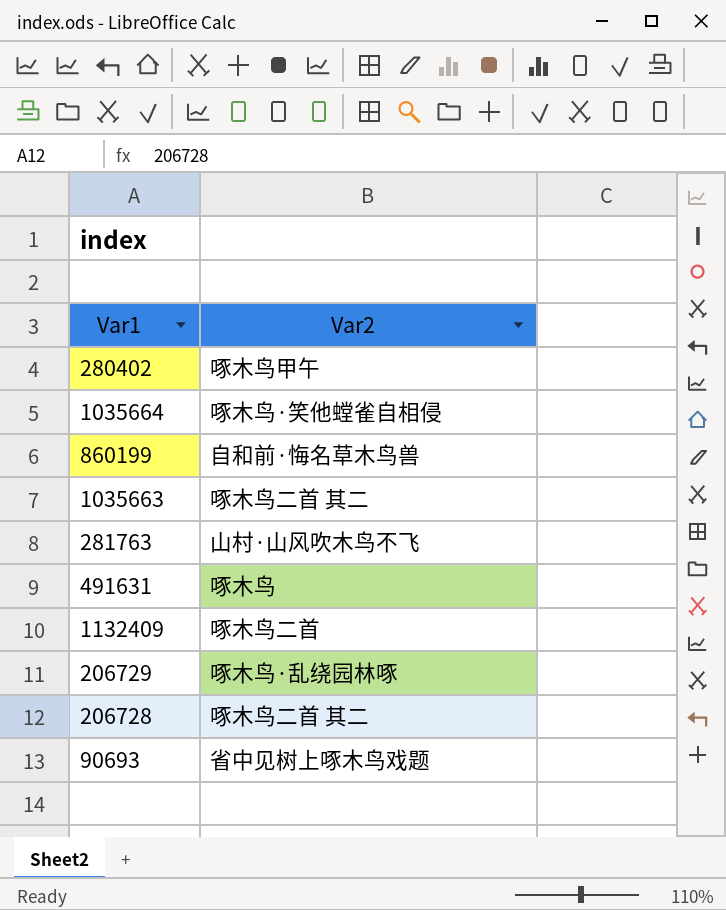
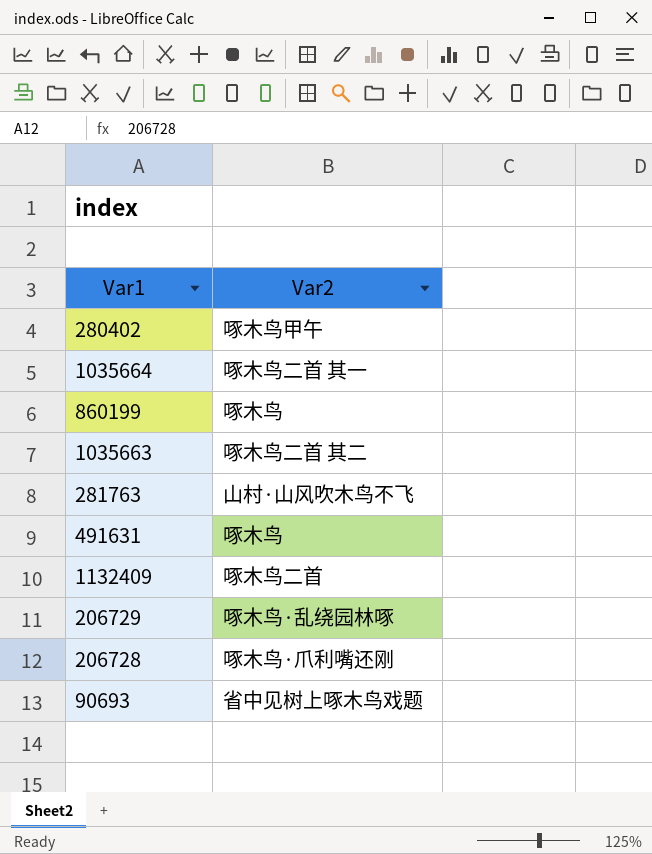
1035664 | Var2: 啄木鸟·笑他螳雀自相侵 -> 啄木鸟二首 其一
860199 | Var2: 自和前·悔名草木鸟兽 -> 啄木鸟
206728 | Var2: 啄木鸟二首 其二 -> 啄木鸟·爪利嘴还刚

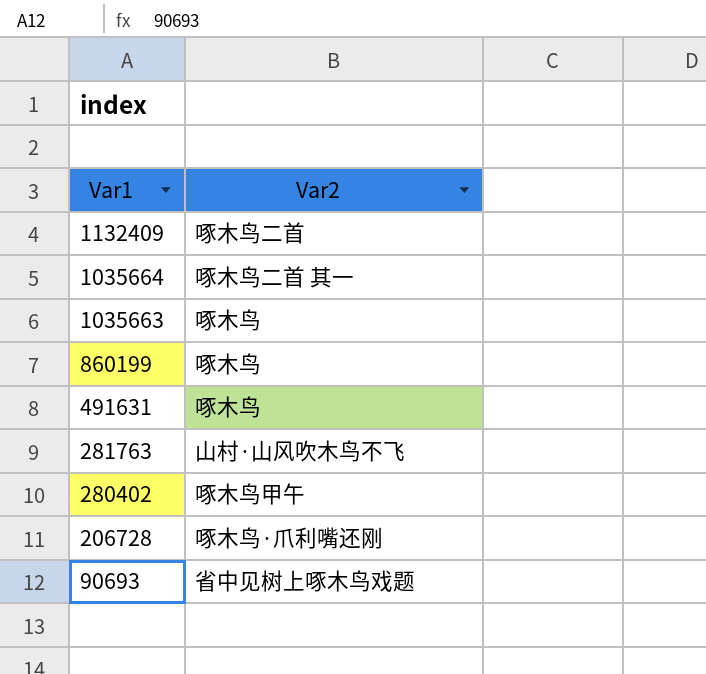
row order: none -> Var1 descending
row 206729: 啄木鸟·乱绕园林啄 -> none
1035663 | Var2: 啄木鸟二首 其二 -> 啄木鸟

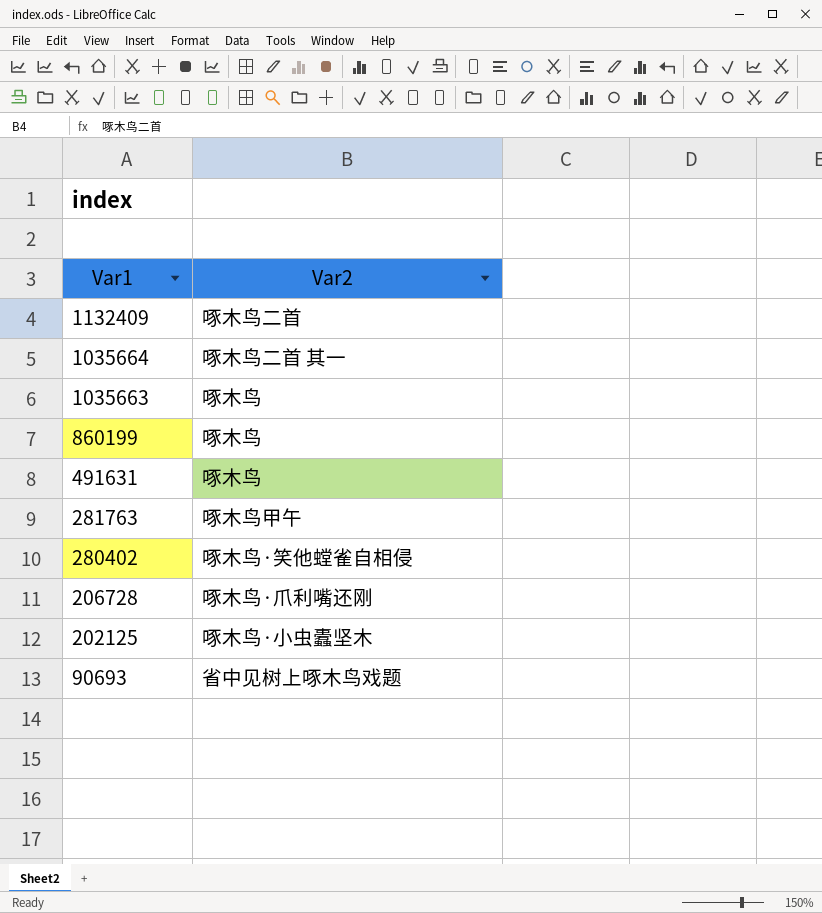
281763 | Var2: 山村·山风吹木鸟不飞 -> 啄木鸟甲午
280402 | Var2: 啄木鸟甲午 -> 啄木鸟·笑他螳雀自相侵
row 202125: none -> 啄木鸟·小虫蠹坚木

